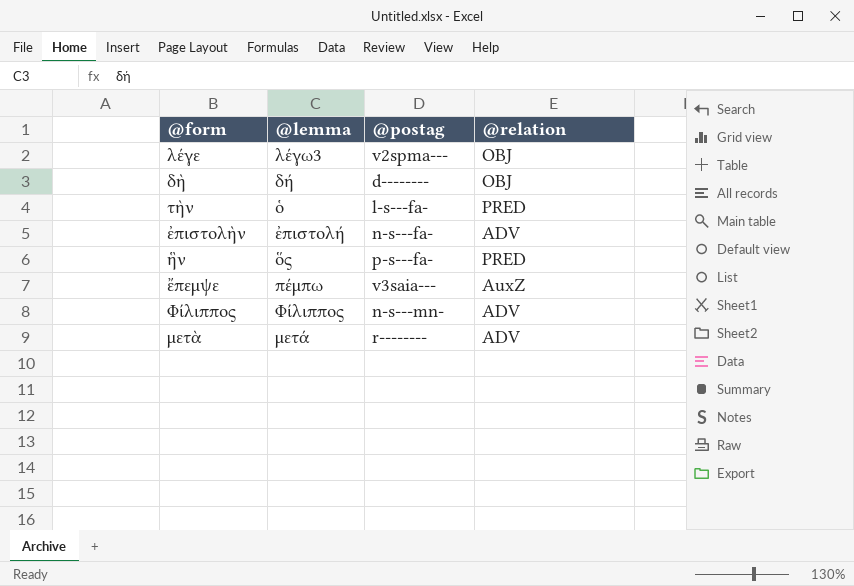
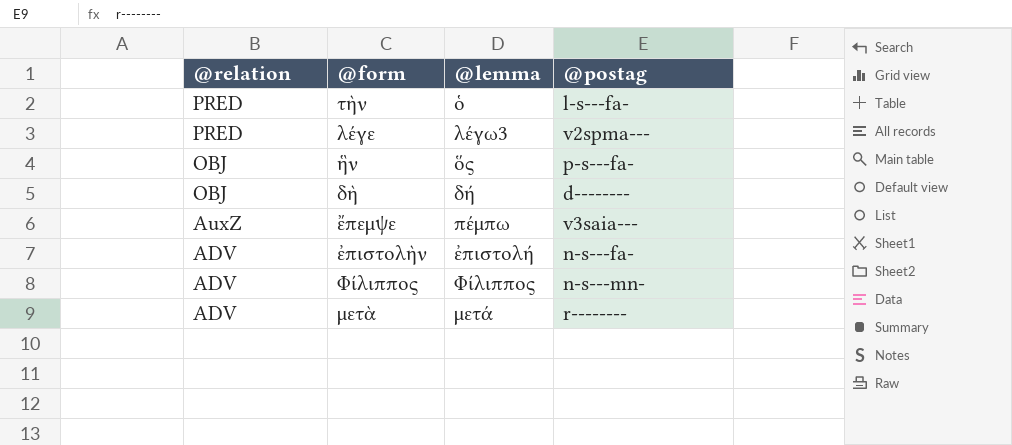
row order: none -> @relation descending
column @relation | position: 4 -> 1
λέγε | @relation: OBJ -> PRED
ἣν | @relation: PRED -> OBJ

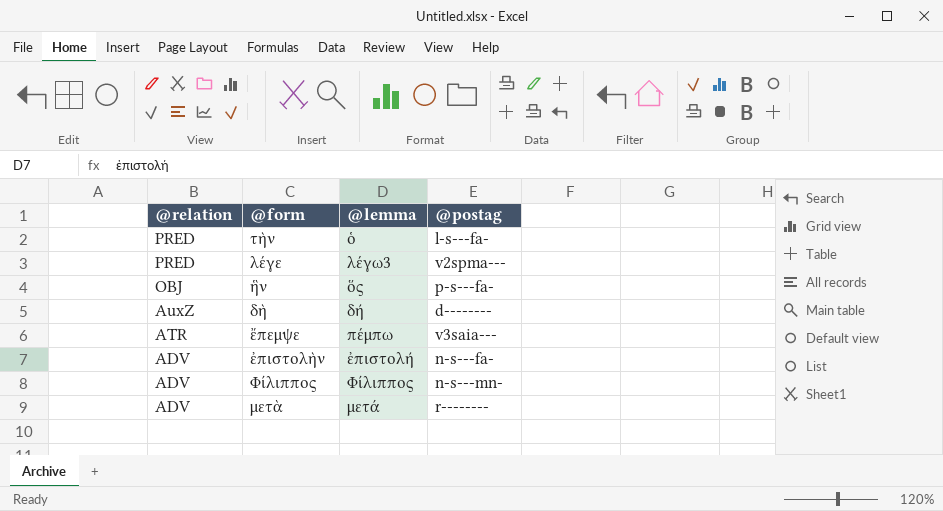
δὴ | @relation: OBJ -> AuxZ
ἔπεμψε | @relation: AuxZ -> ATR

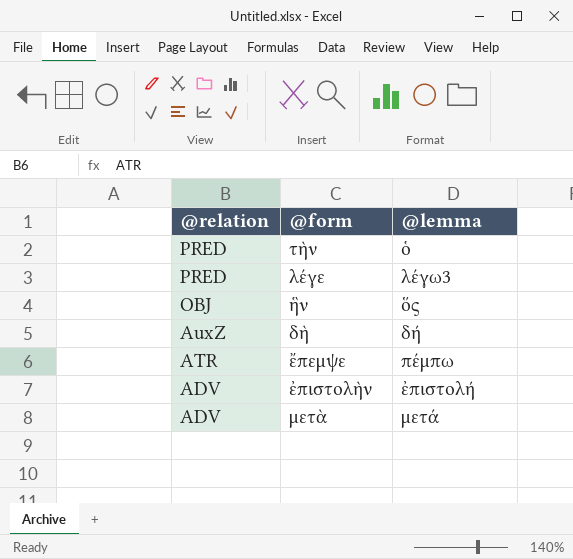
column @postag | position: 4 -> none
row Φίλιππος: ADV | Φίλιππος | n-s---mn- -> none

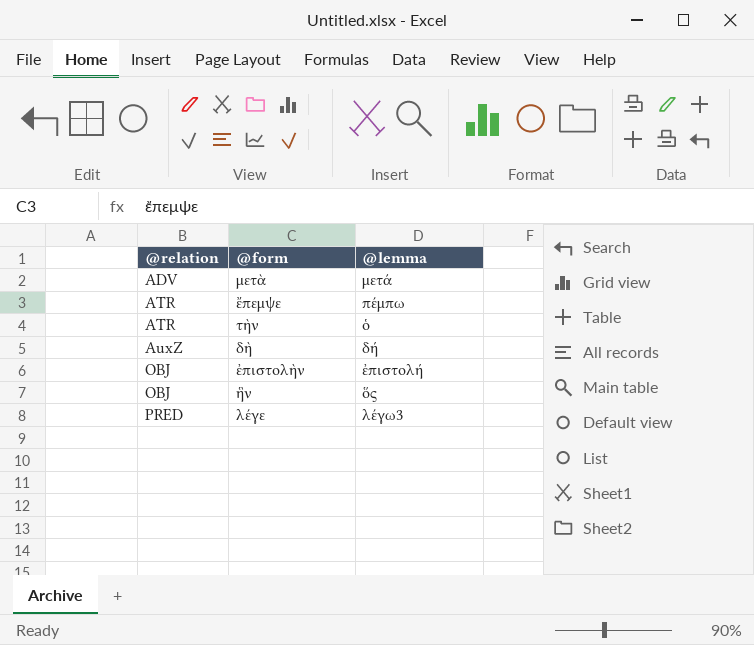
row order: @relation descending -> @relation ascending
τὴν | @relation: PRED -> ATR
ἐπιστολὴν | @relation: ADV -> OBJ

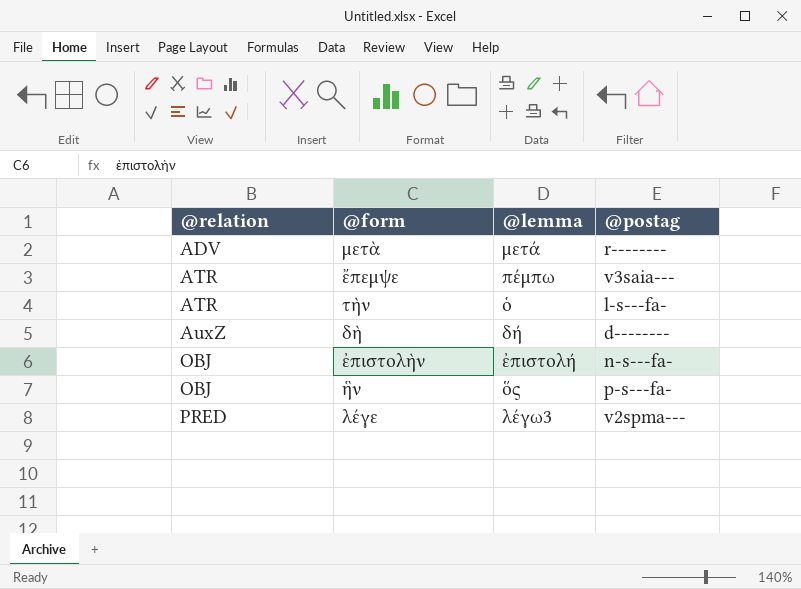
column @postag | position: none -> 4

